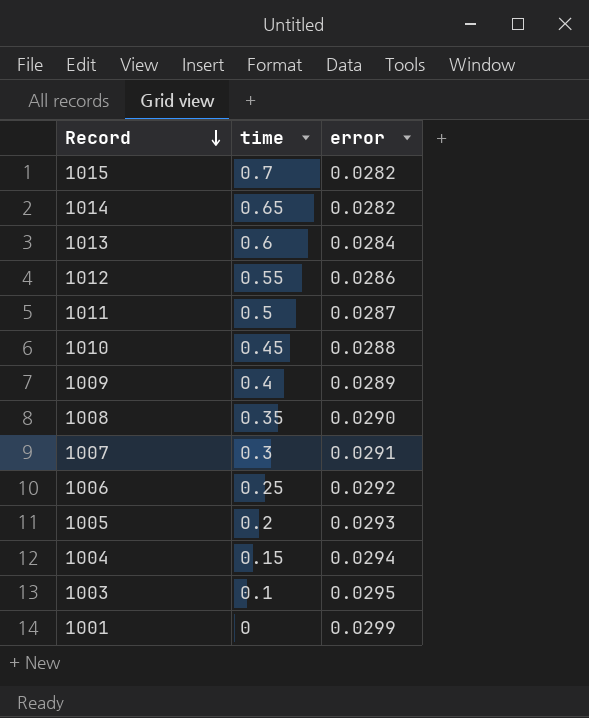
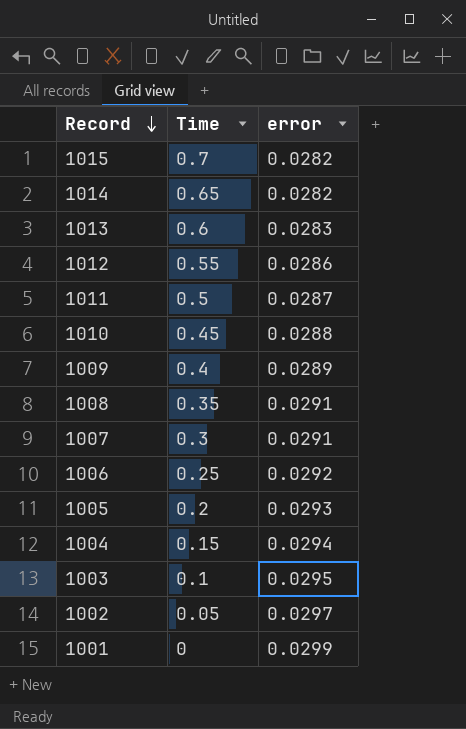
column name: time -> Time
1013 | error: 0.0284 -> 0.0283
1008 | error: 0.0290 -> 0.0291
row 1002: none -> 0.05 | 0.0297

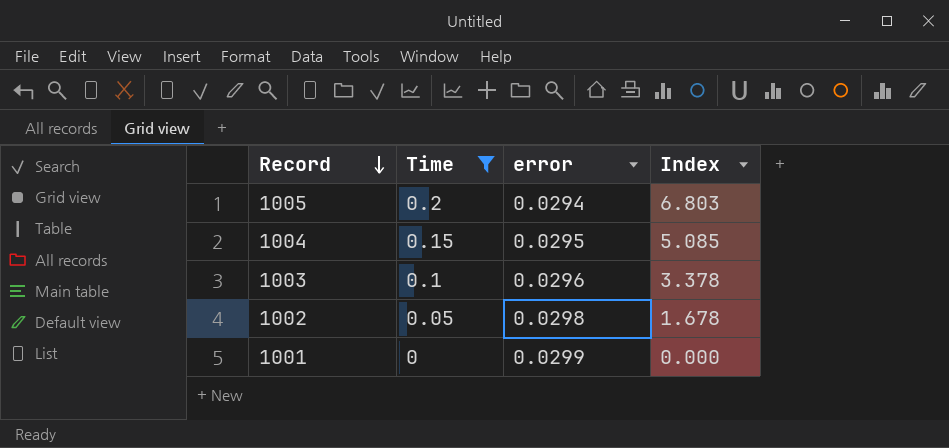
filter: none -> Time <= 0.2
column Index | formula: none -> [Time] / [error]
1005 | error: 0.0293 -> 0.0294
1004 | error: 0.0294 -> 0.0295
1003 | error: 0.0295 -> 0.0296
1002 | error: 0.0297 -> 0.0298

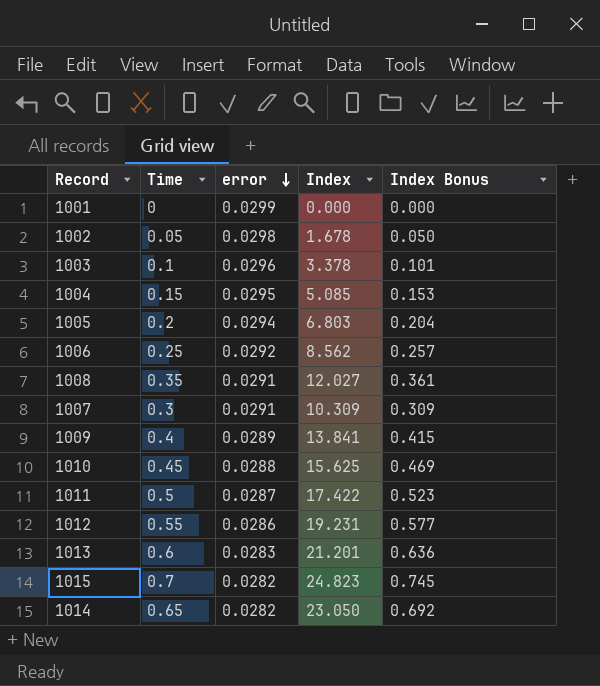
filter: Time <= 0.2 -> none
row order: Record descending -> error descending
column Index Bonus | formula: none -> [Index] * 0.03

